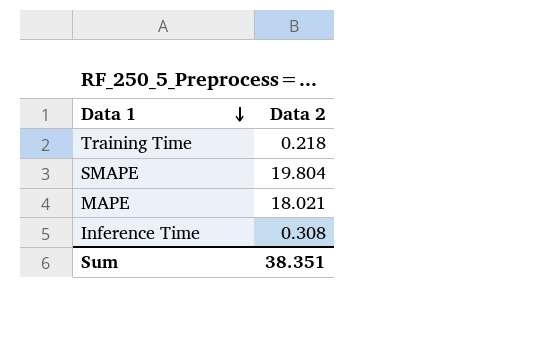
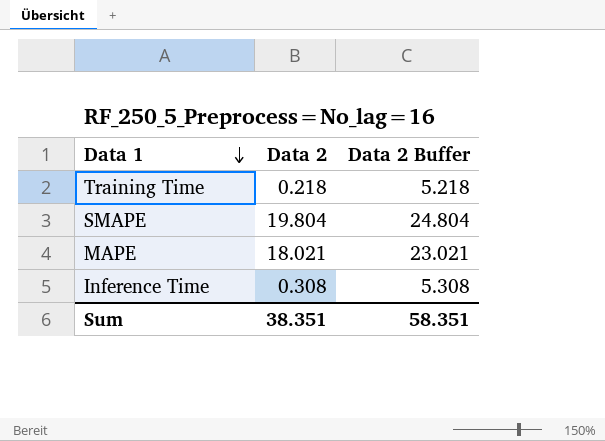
column Data 2 Buffer | formula: none -> [Data 2] + 5

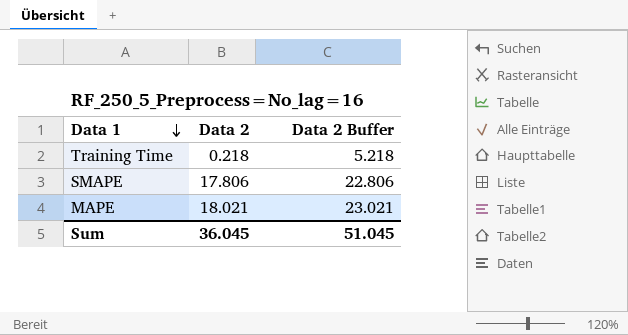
row Inference Time: 0.308 | 5.308 -> none
SMAPE | Data 2: 19.804 -> 17.806
SMAPE | Data 2 Buffer: 24.804 -> 22.806
Sum | Data 2: 38.351 -> 36.045
Sum | Data 2 Buffer: 58.351 -> 51.045

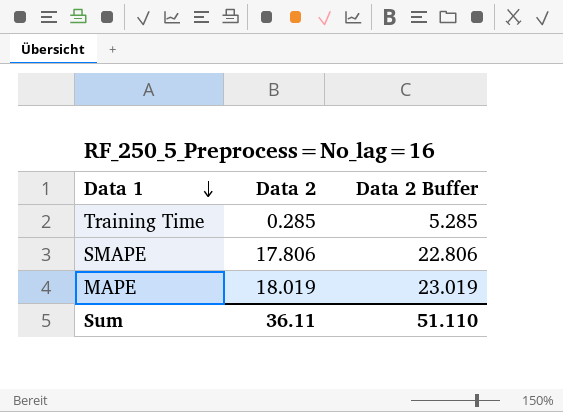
Training Time | Data 2: 0.218 -> 0.285
Training Time | Data 2 Buffer: 5.218 -> 5.285
MAPE | Data 2: 18.021 -> 18.019
MAPE | Data 2 Buffer: 23.021 -> 23.019
Sum | Data 2: 36.045 -> 36.11
Sum | Data 2 Buffer: 51.045 -> 51.110

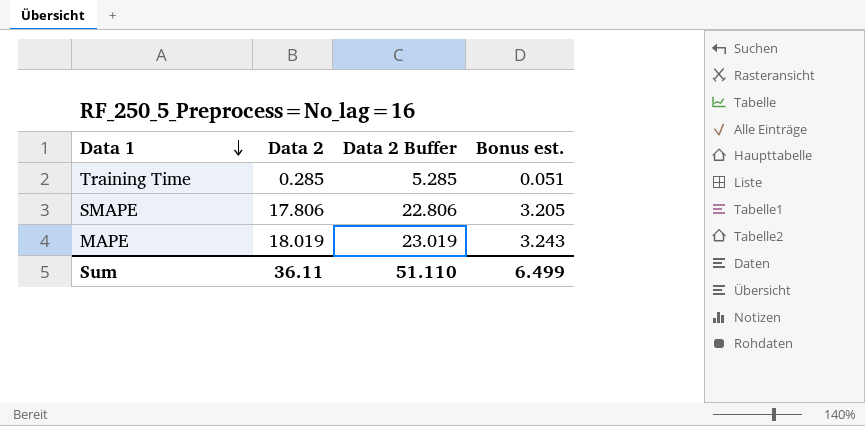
column Bonus est. | formula: none -> [Data 2] * 0.18

